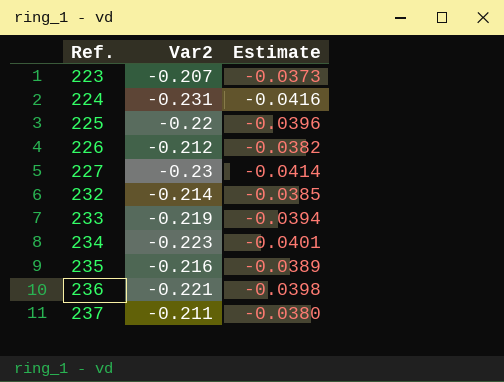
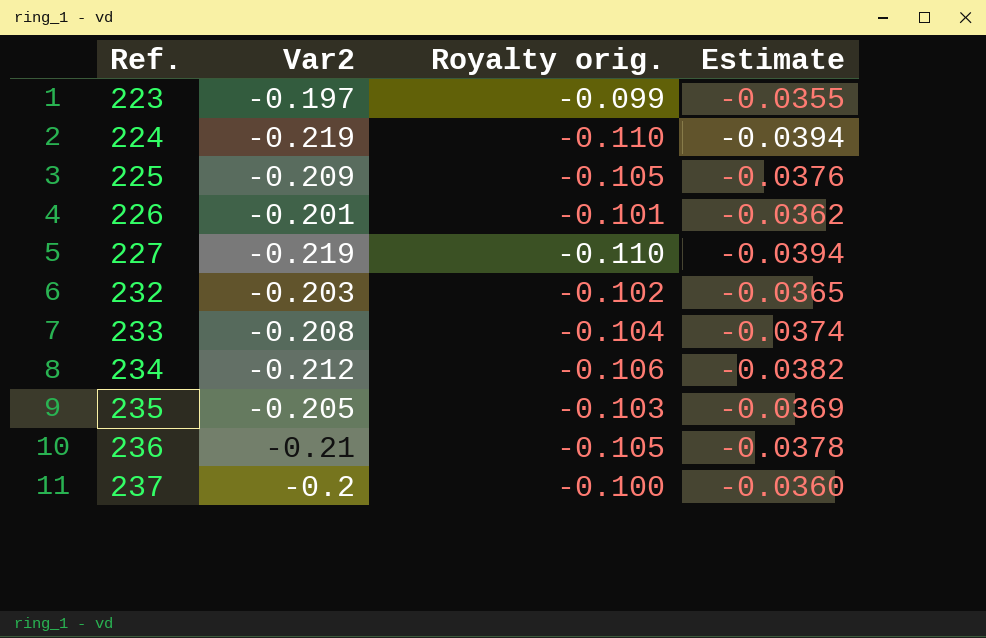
column Royalty orig. | formula: none -> [Var2] * 0.5
223 | Var2: -0.207 -> -0.197
223 | Estimate: -0.0373 -> -0.0355
224 | Var2: -0.231 -> -0.219
224 | Estimate: -0.0416 -> -0.0394
225 | Var2: -0.22 -> -0.209
225 | Estimate: -0.0396 -> -0.0376
226 | Var2: -0.212 -> -0.201
226 | Estimate: -0.0382 -> -0.0362
227 | Var2: -0.23 -> -0.219
227 | Estimate: -0.0414 -> -0.0394
232 | Var2: -0.214 -> -0.203
232 | Estimate: -0.0385 -> -0.0365
233 | Var2: -0.219 -> -0.208
233 | Estimate: -0.0394 -> -0.0374
234 | Var2: -0.223 -> -0.212
234 | Estimate: -0.0401 -> -0.0382
235 | Var2: -0.216 -> -0.205
235 | Estimate: -0.0389 -> -0.0369
236 | Var2: -0.221 -> -0.21
236 | Estimate: -0.0398 -> -0.0378
237 | Var2: -0.211 -> -0.2
237 | Estimate: -0.0380 -> -0.0360

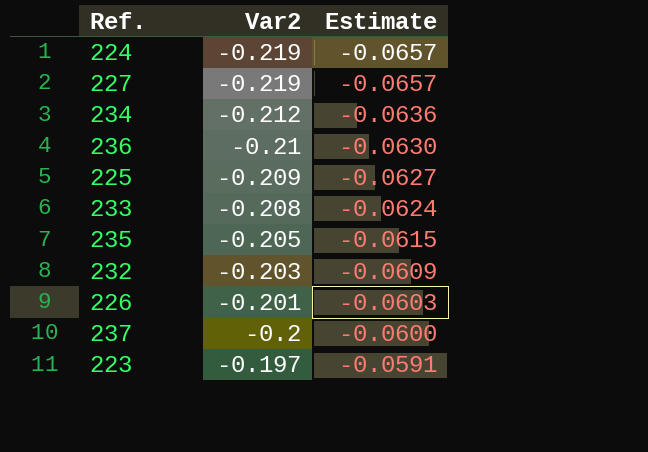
row order: Ref. ascending -> Var2 ascending
column Royalty orig. | formula: [Var2] * 0.5 -> none
column Estimate | formula: [Var2] * 0.18 -> [Var2] * 0.3

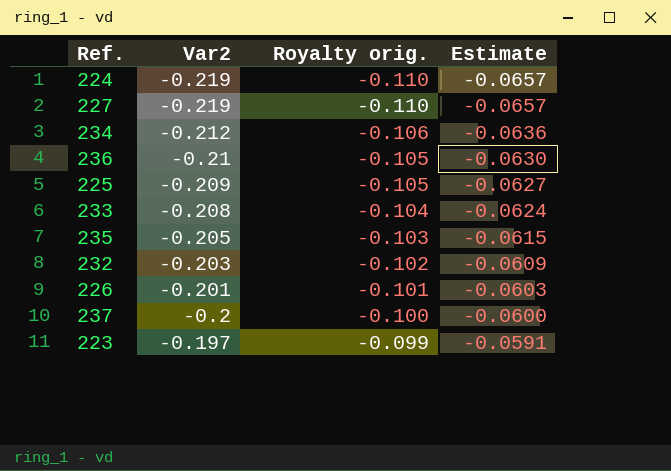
column Royalty orig. | formula: none -> [Var2] * 0.5

